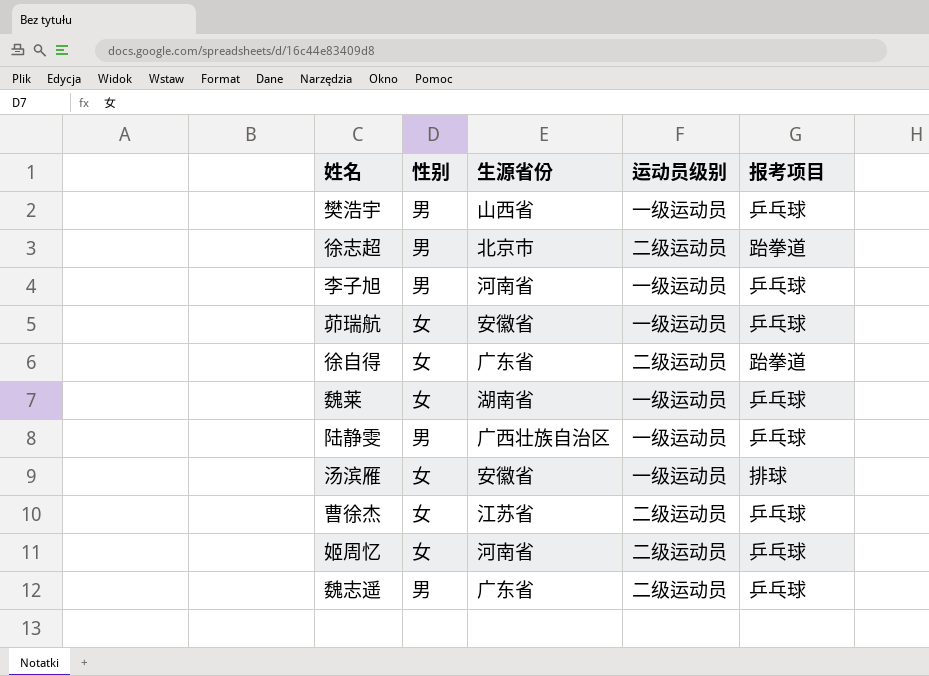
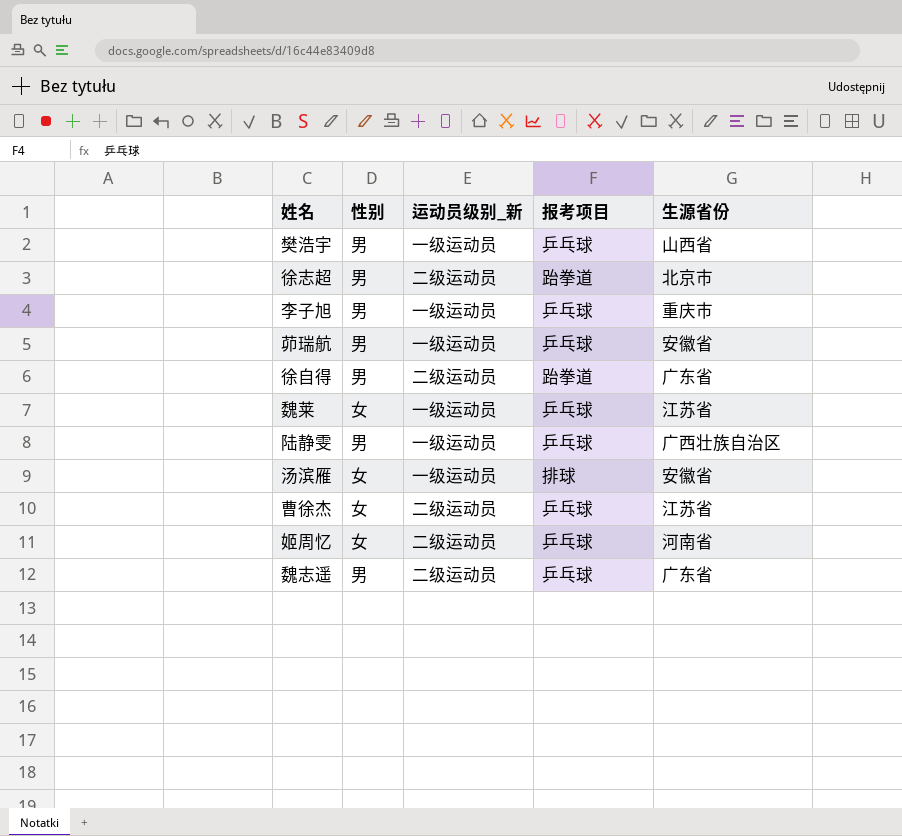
column name: 运动员级别 -> 运动员级别_新
column 生源省份 | position: 3 -> 5
李子旭 | 生源省份: 河南省 -> 重庆市
茆瑞航 | 性别: 女 -> 男
徐自得 | 性别: 女 -> 男
魏莱 | 生源省份: 湖南省 -> 江苏省

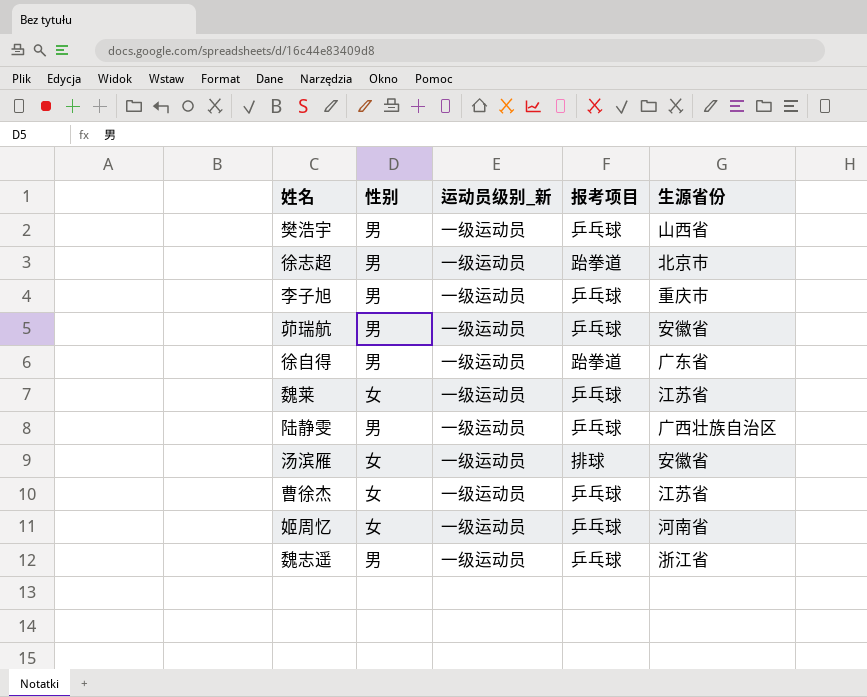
徐志超 | 运动员级别_新: 二级运动员 -> 一级运动员
徐自得 | 运动员级别_新: 二级运动员 -> 一级运动员
曹徐杰 | 运动员级别_新: 二级运动员 -> 一级运动员
姬周忆 | 运动员级别_新: 二级运动员 -> 一级运动员
魏志遥 | 运动员级别_新: 二级运动员 -> 一级运动员
魏志遥 | 生源省份: 广东省 -> 浙江省

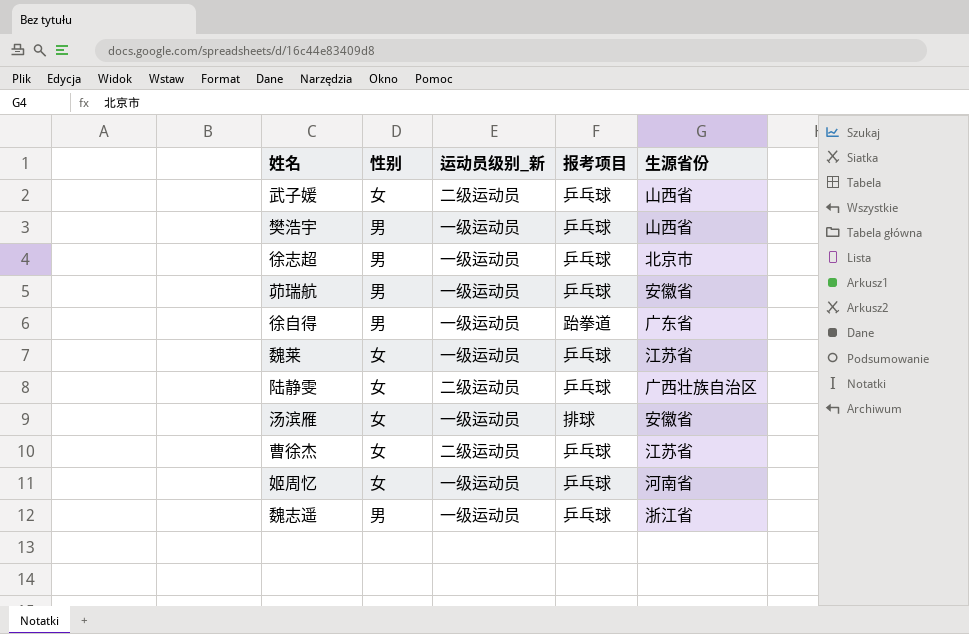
row 李子旭: 男 | 一级运动员 | 乒乓球 | 重庆市 -> none
row 武子媛: none -> 女 | 二级运动员 | 乒乓球 | 山西省
徐志超 | 报考项目: 跆拳道 -> 乒乓球
陆静雯 | 性别: 男 -> 女
陆静雯 | 运动员级别_新: 一级运动员 -> 二级运动员
曹徐杰 | 运动员级别_新: 一级运动员 -> 二级运动员

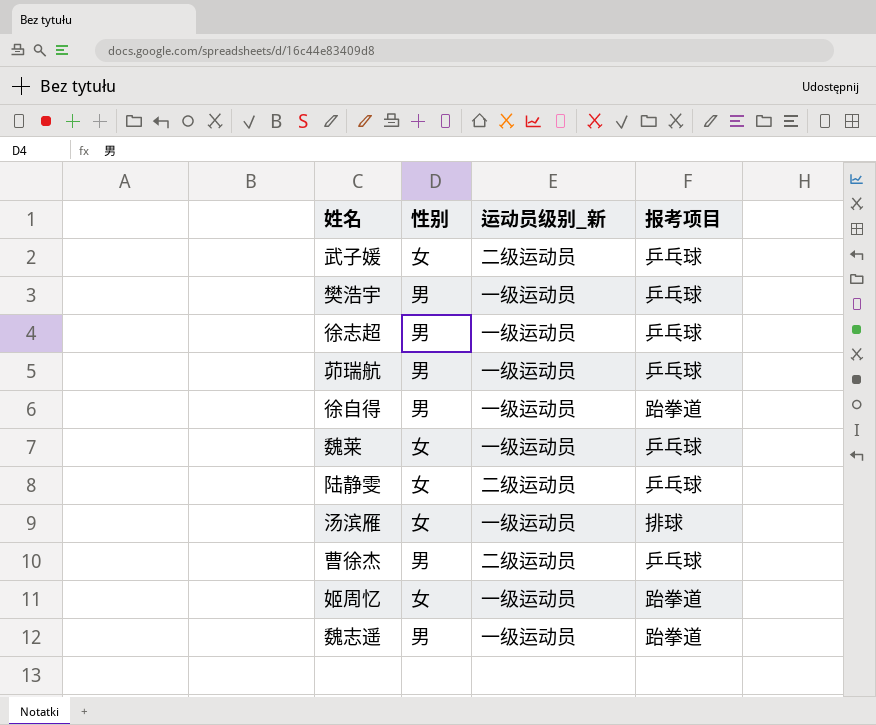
column 生源省份 | position: 5 -> none
曹徐杰 | 性别: 女 -> 男
姬周忆 | 报考项目: 乒乓球 -> 跆拳道
魏志遥 | 报考项目: 乒乓球 -> 跆拳道

